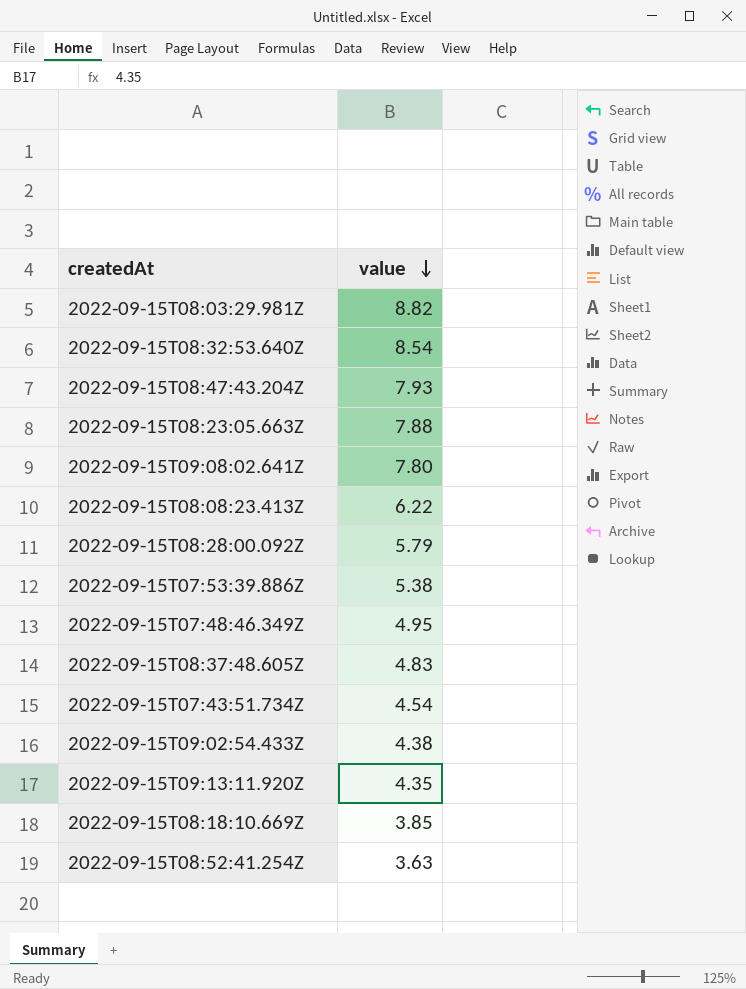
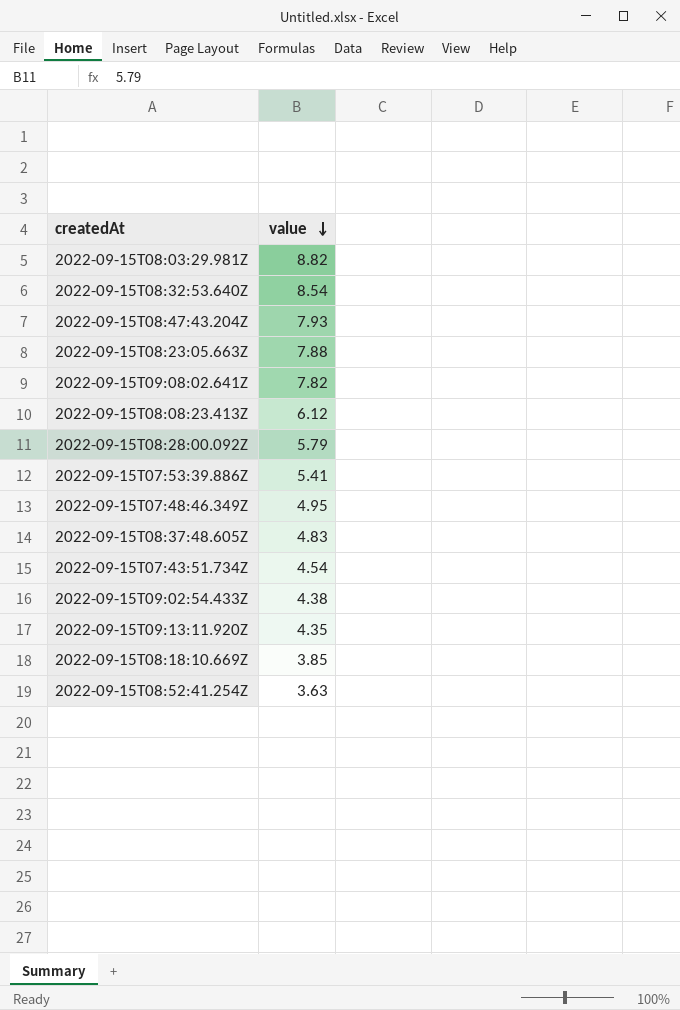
2022-09-15T09:08:02.641Z | value: 7.80 -> 7.82
2022-09-15T08:08:23.413Z | value: 6.22 -> 6.12
2022-09-15T07:53:39.886Z | value: 5.38 -> 5.41

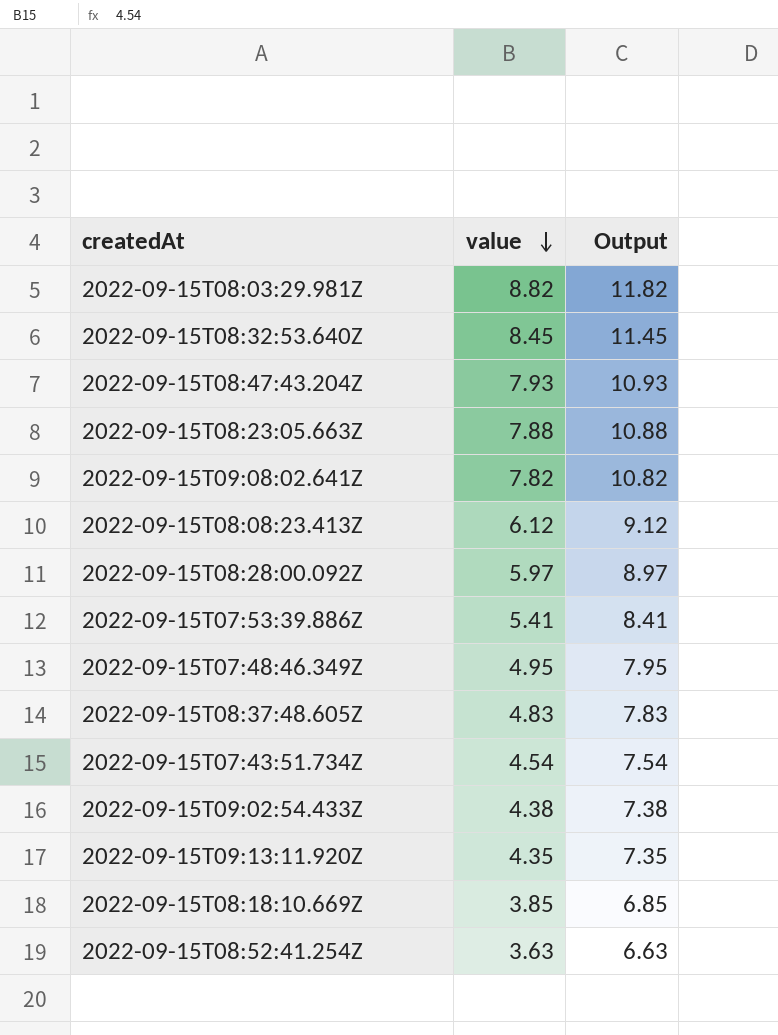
column Output | formula: none -> [value] + 3
2022-09-15T08:32:53.640Z | value: 8.54 -> 8.45
2022-09-15T08:28:00.092Z | value: 5.79 -> 5.97

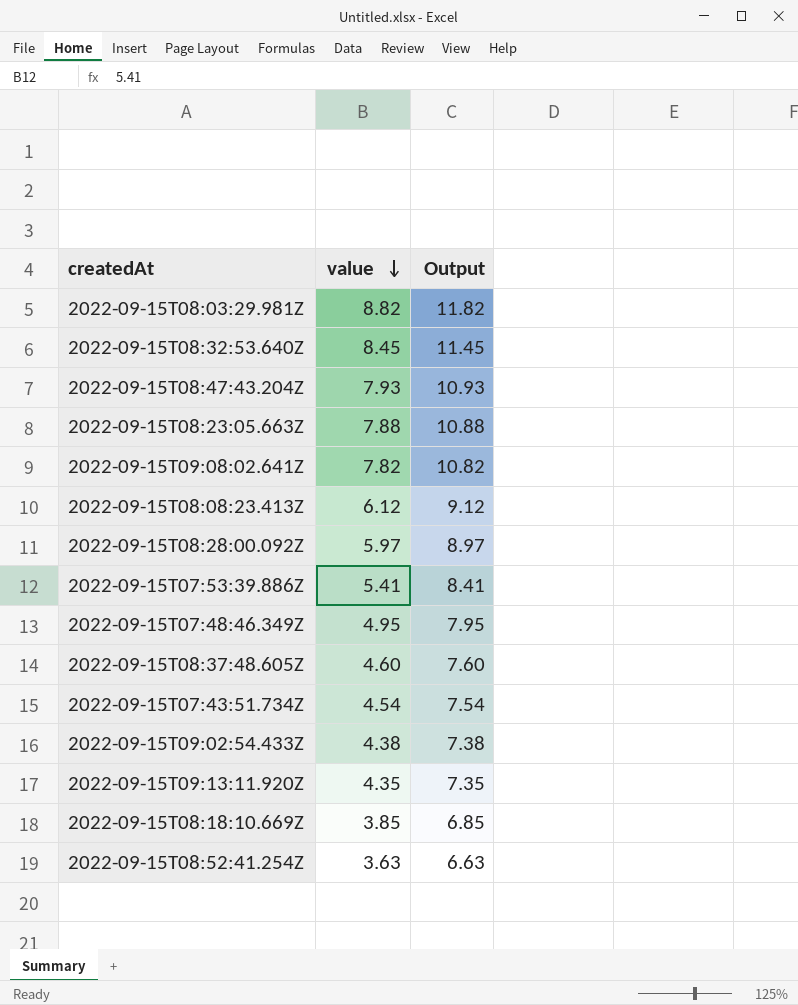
2022-09-15T08:37:48.605Z | value: 4.83 -> 4.60
2022-09-15T08:37:48.605Z | Output: 7.83 -> 7.60

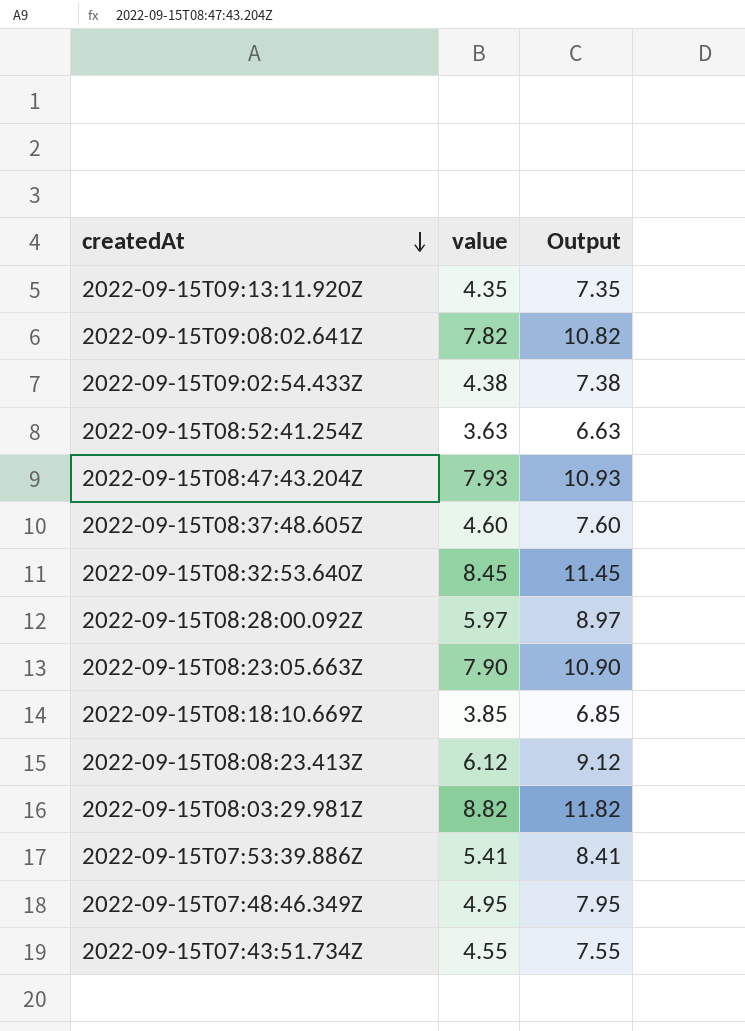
row order: value descending -> createdAt descending
2022-09-15T08:23:05.663Z | value: 7.88 -> 7.90
2022-09-15T08:23:05.663Z | Output: 10.88 -> 10.90
2022-09-15T07:43:51.734Z | value: 4.54 -> 4.55
2022-09-15T07:43:51.734Z | Output: 7.54 -> 7.55

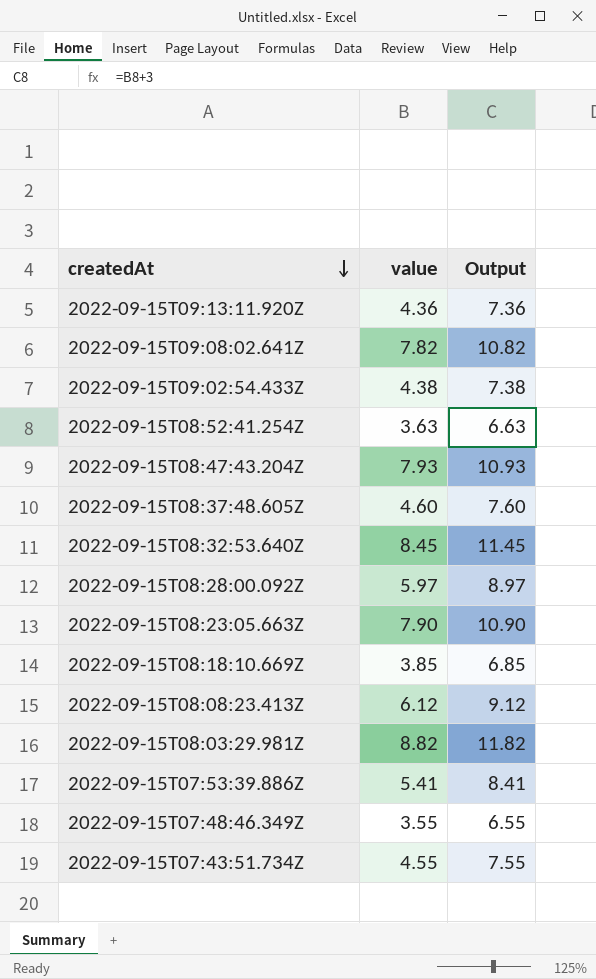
2022-09-15T09:13:11.920Z | value: 4.35 -> 4.36
2022-09-15T09:13:11.920Z | Output: 7.35 -> 7.36
2022-09-15T07:48:46.349Z | value: 4.95 -> 3.55
2022-09-15T07:48:46.349Z | Output: 7.95 -> 6.55

